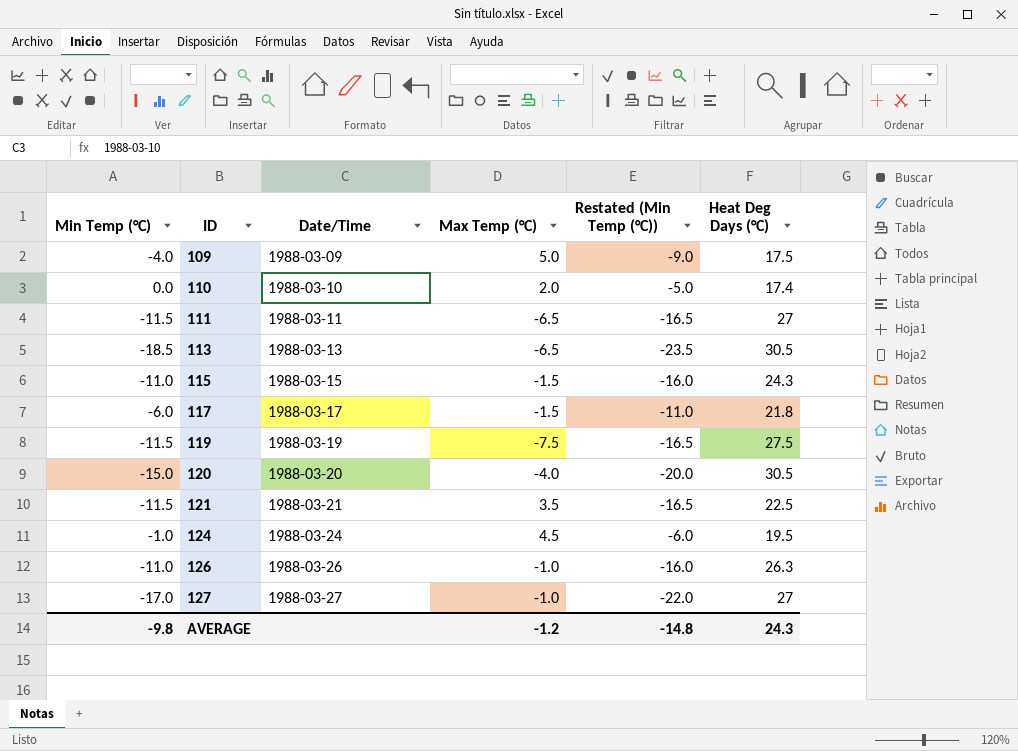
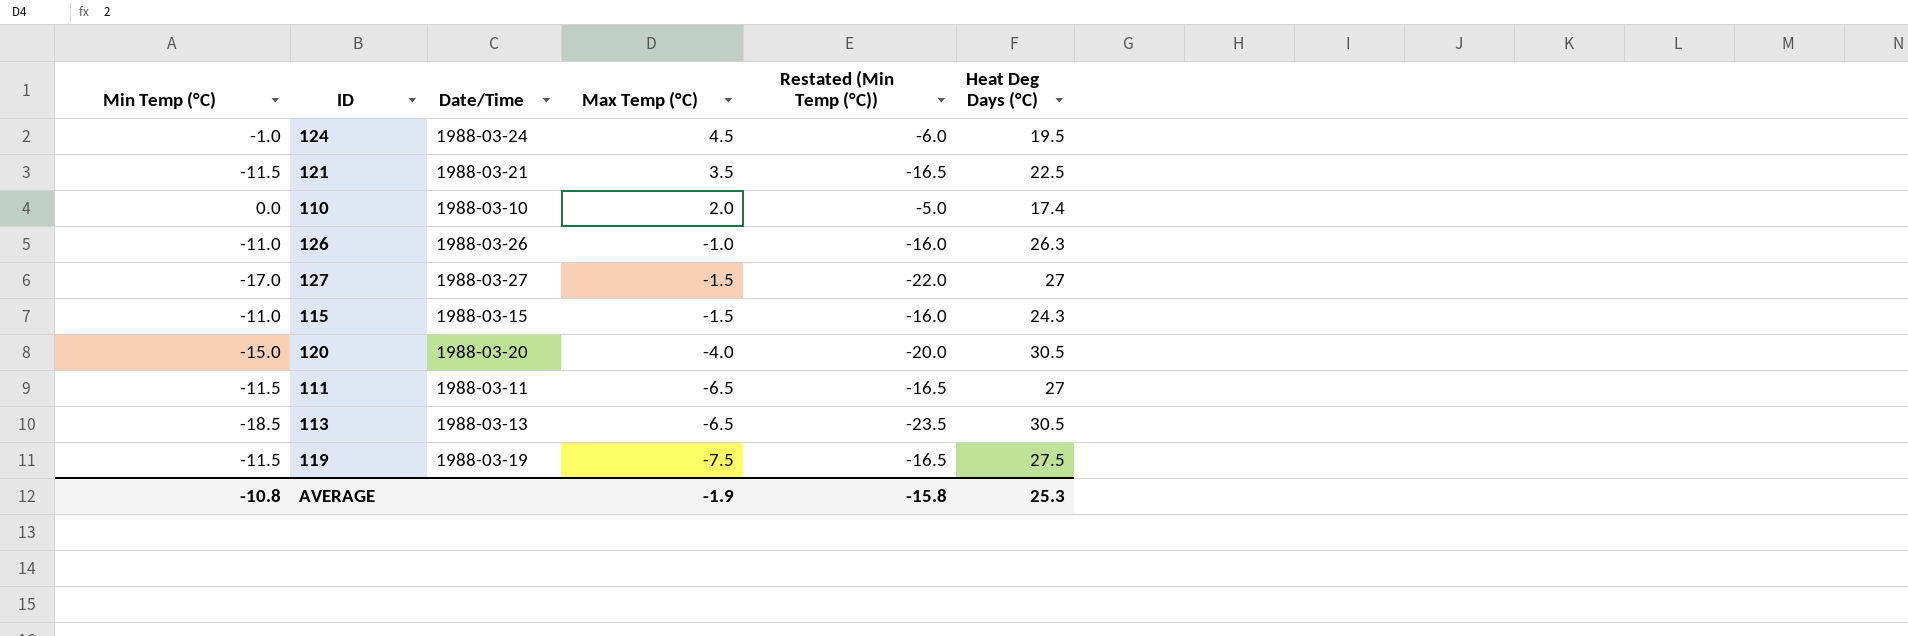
row order: ID ascending -> Max Temp (°C) descending
row 109: -4.0 | 1988-03-09 | 5.0 | -9.0 | 17.5 -> none
row 117: -6.0 | 1988-03-17 | -1.5 | -11.0 | 21.8 -> none
127 | Max Temp (°C): -1.0 -> -1.5
AVERAGE | Min Temp (°C): -9.8 -> -10.8
AVERAGE | Max Temp (°C): -1.2 -> -1.9
AVERAGE | Restated (Min Temp (°C)): -14.8 -> -15.8
AVERAGE | Heat Deg Days (°C): 24.3 -> 25.3

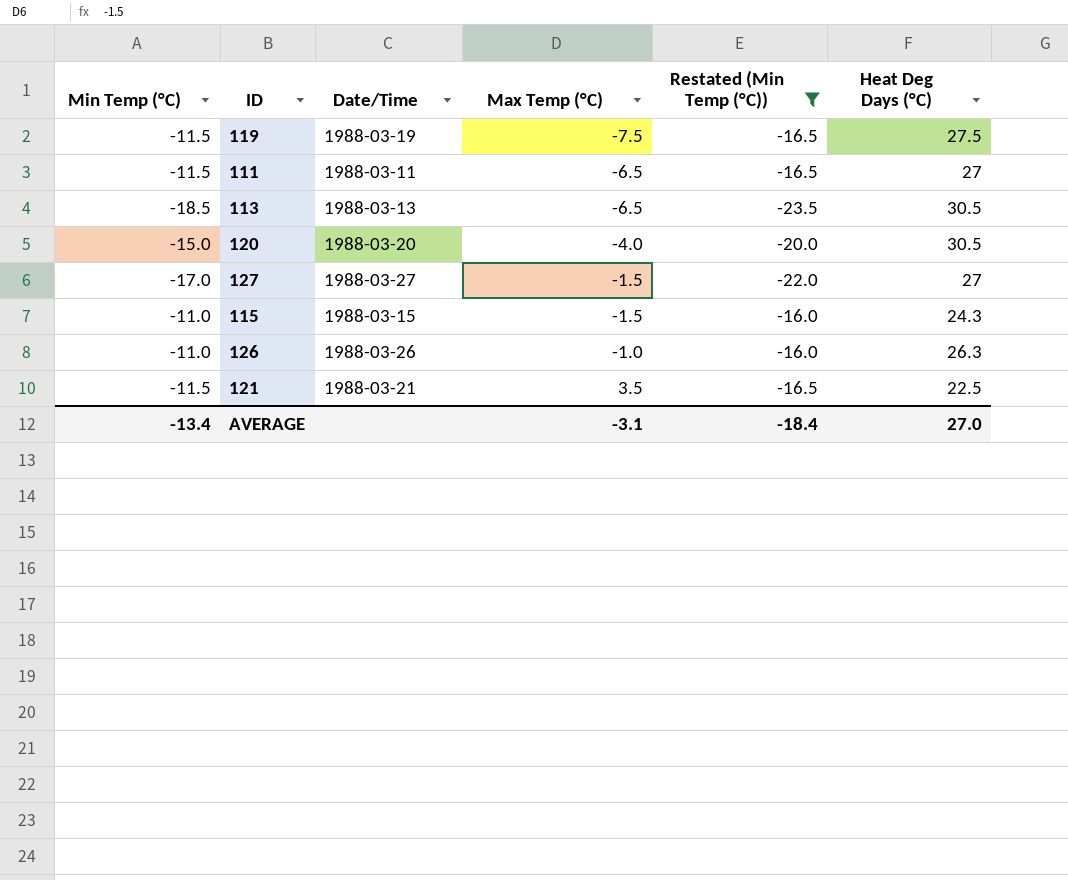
filter: none -> Restated (Min Temp (°C)) <= -16.0
row order: Max Temp (°C) descending -> Max Temp (°C) ascending
AVERAGE | Min Temp (°C): -10.8 -> -13.4
AVERAGE | Max Temp (°C): -1.9 -> -3.1
AVERAGE | Restated (Min Temp (°C)): -15.8 -> -18.4
AVERAGE | Heat Deg Days (°C): 25.3 -> 27.0

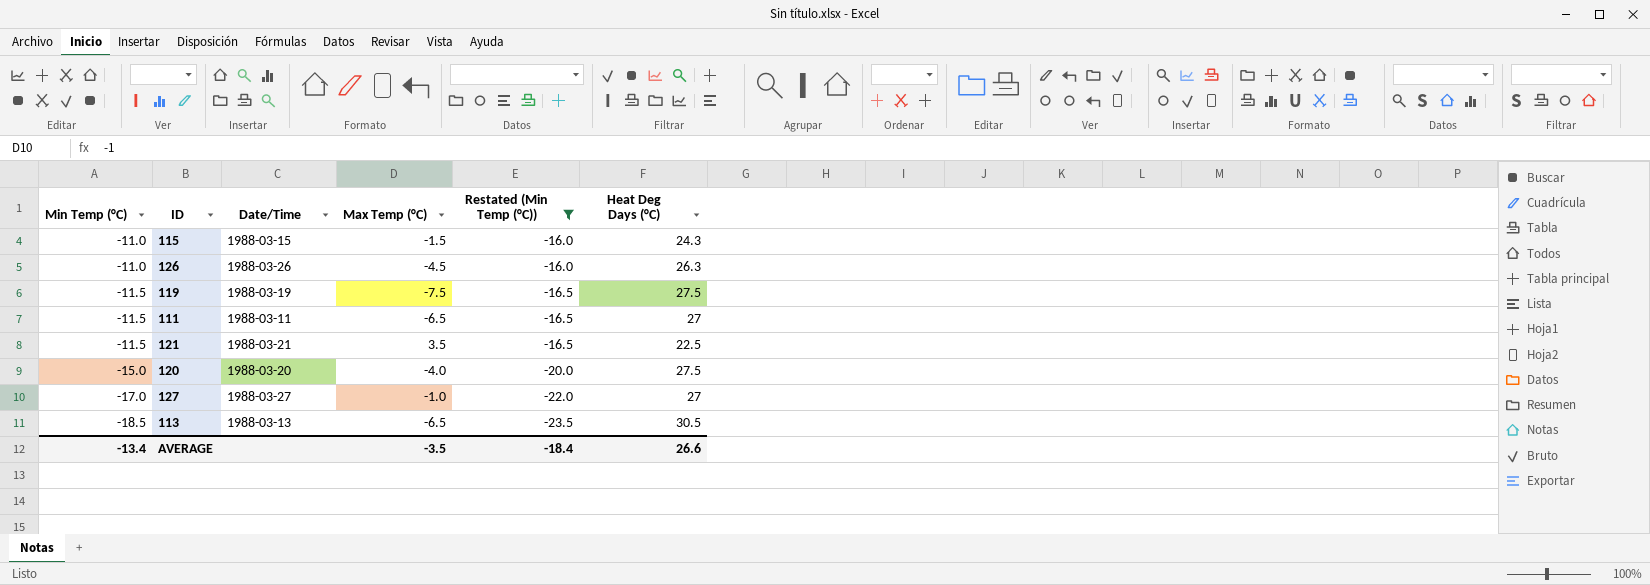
row order: Max Temp (°C) ascending -> Min Temp (°C) descending
126 | Max Temp (°C): -1.0 -> -4.5
120 | Heat Deg Days (°C): 30.5 -> 27.5
127 | Max Temp (°C): -1.5 -> -1.0
AVERAGE | Max Temp (°C): -3.1 -> -3.5
AVERAGE | Heat Deg Days (°C): 27.0 -> 26.6

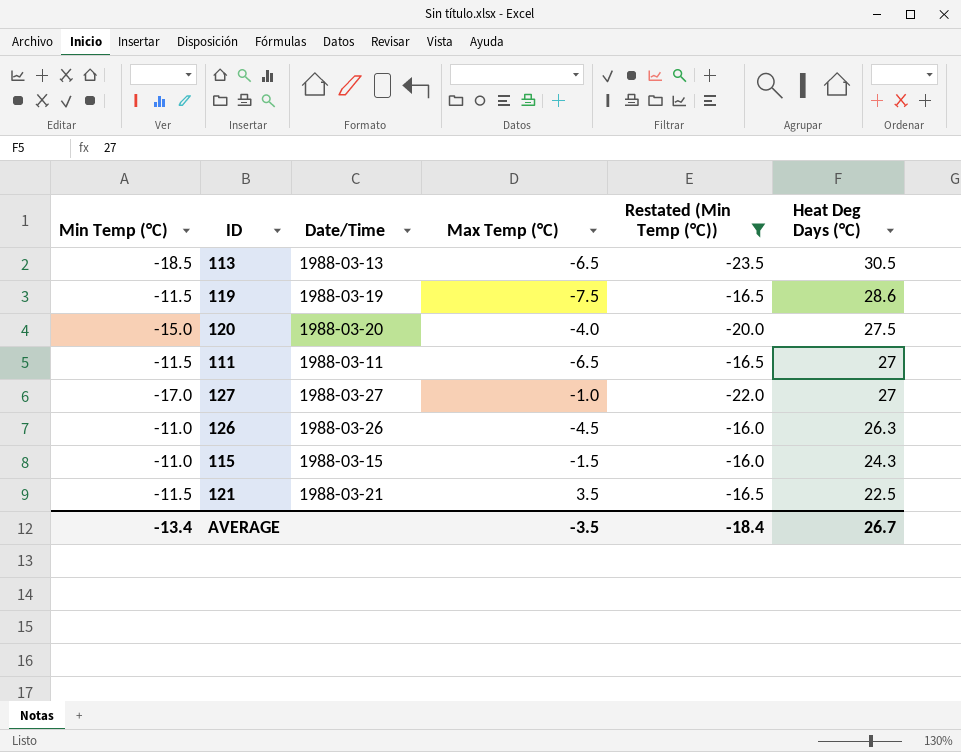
row order: Min Temp (°C) descending -> Heat Deg Days (°C) descending
119 | Heat Deg Days (°C): 27.5 -> 28.6
AVERAGE | Heat Deg Days (°C): 26.6 -> 26.7

